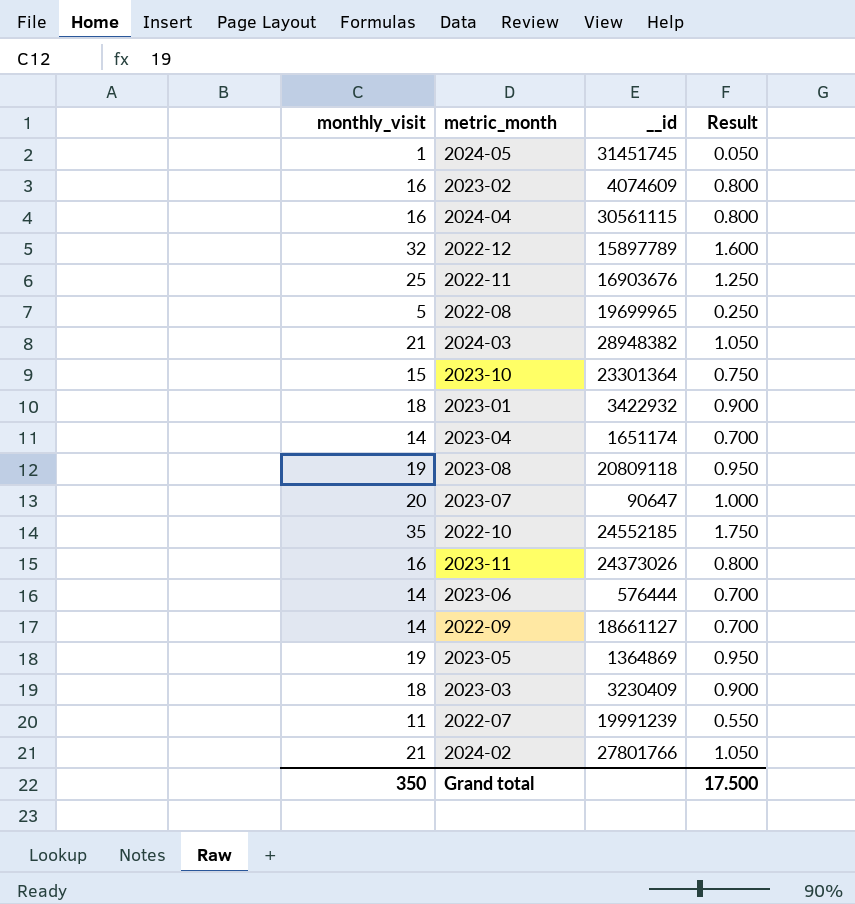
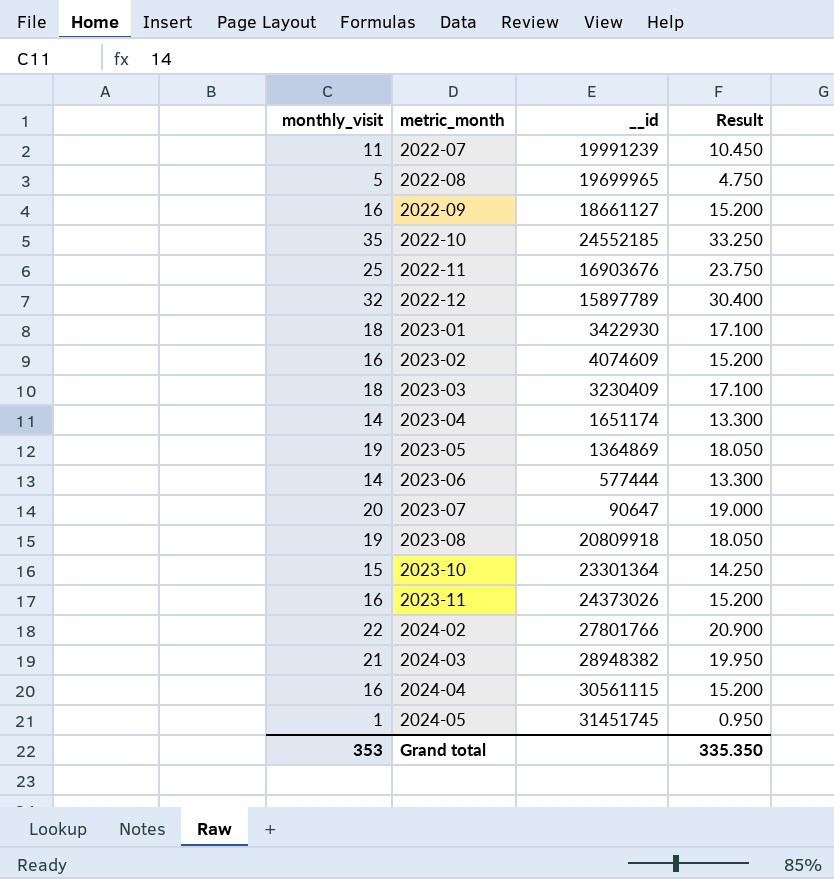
row order: none -> metric_month ascending
column Result | formula: [monthly_visit] * 0.05 -> [monthly_visit] * 0.95
2022-09 | monthly_visit: 14 -> 16
2023-01 | __id: 3422932 -> 3422930
2023-06 | __id: 576444 -> 577444
2023-08 | __id: 20809118 -> 20809918
2024-02 | monthly_visit: 21 -> 22
Grand total | monthly_visit: 350 -> 353
Grand total | Result: 17.500 -> 335.350

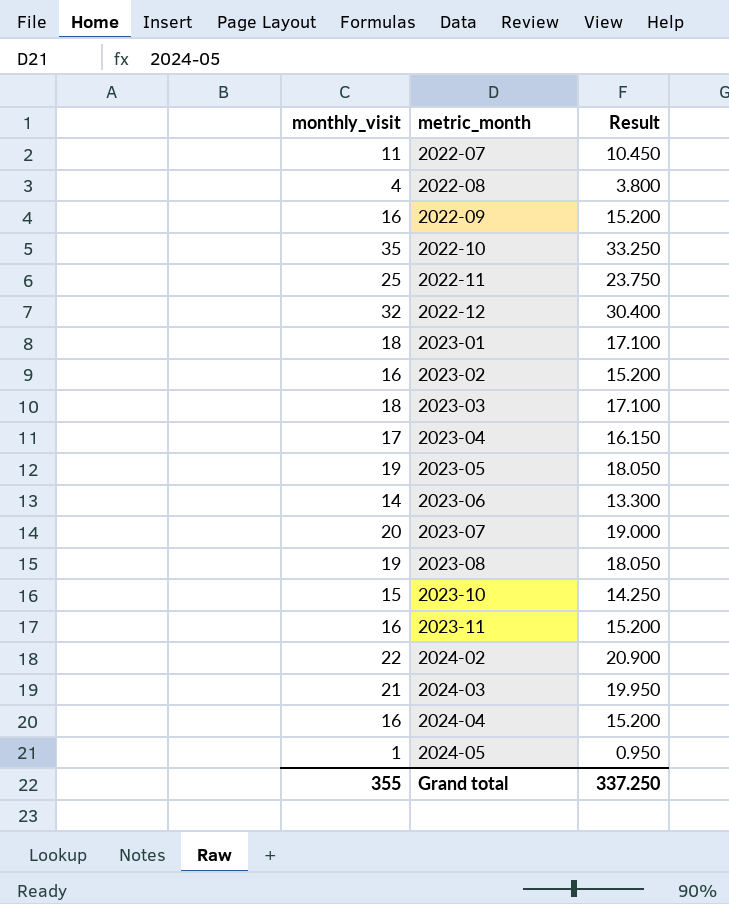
column __id | position: 3 -> none
2022-08 | monthly_visit: 5 -> 4
2022-08 | Result: 4.750 -> 3.800
2023-04 | monthly_visit: 14 -> 17
2023-04 | Result: 13.300 -> 16.150
Grand total | monthly_visit: 353 -> 355
Grand total | Result: 335.350 -> 337.250

